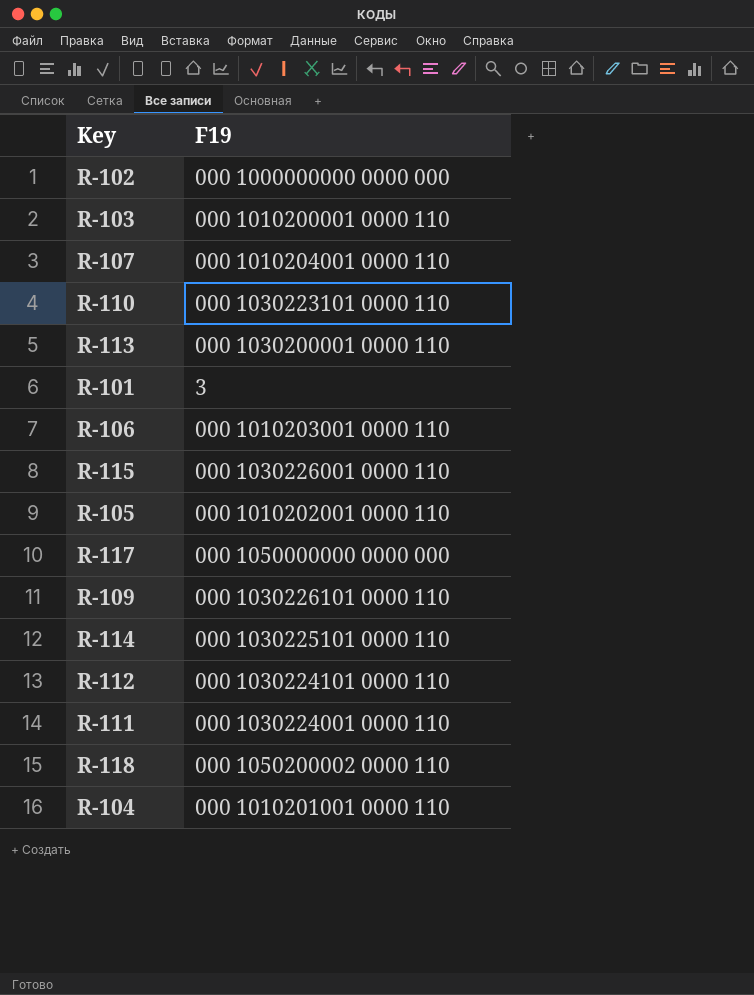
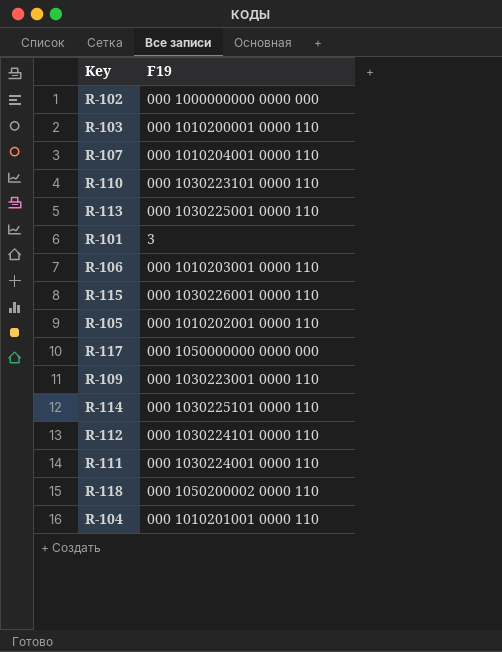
R-113 | F19: 000 1030200001 0000 110 -> 000 1030225001 0000 110
R-109 | F19: 000 1030226101 0000 110 -> 000 1030223001 0000 110

